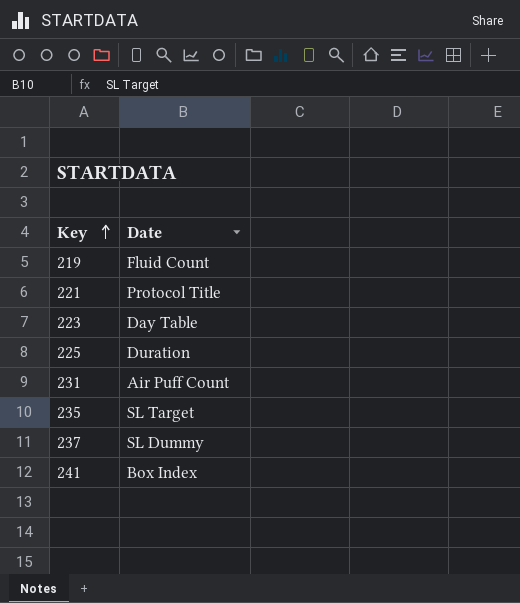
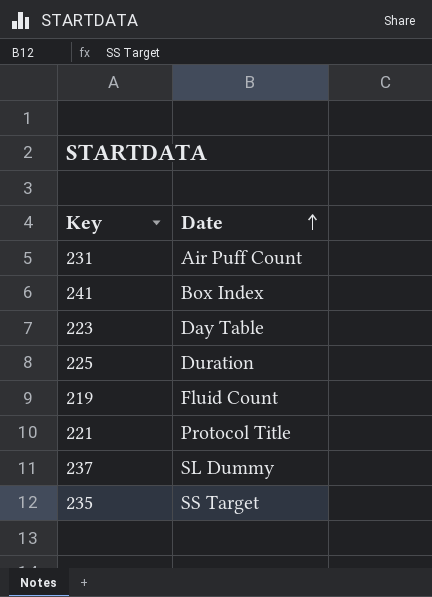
row order: Key ascending -> Date ascending
235 | Date: SL Target -> SS Target

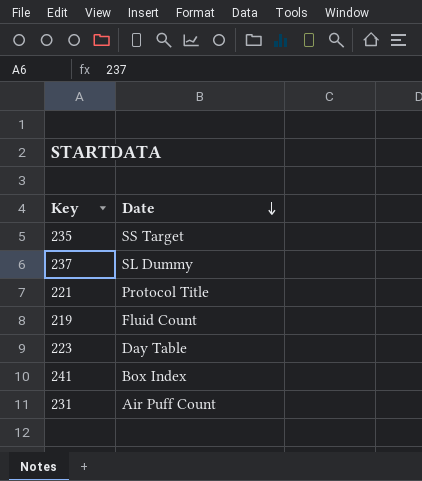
row order: Date ascending -> Date descending
row 225: Duration -> none

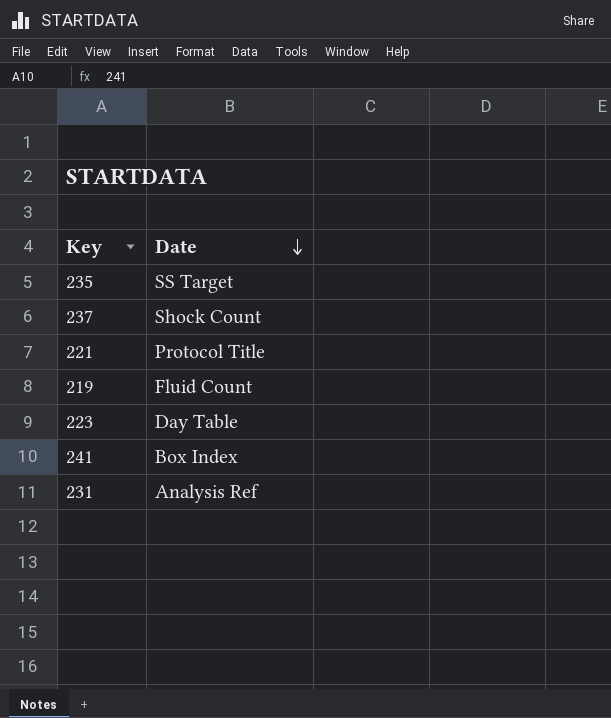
237 | Date: SL Dummy -> Shock Count
231 | Date: Air Puff Count -> Analysis Ref

